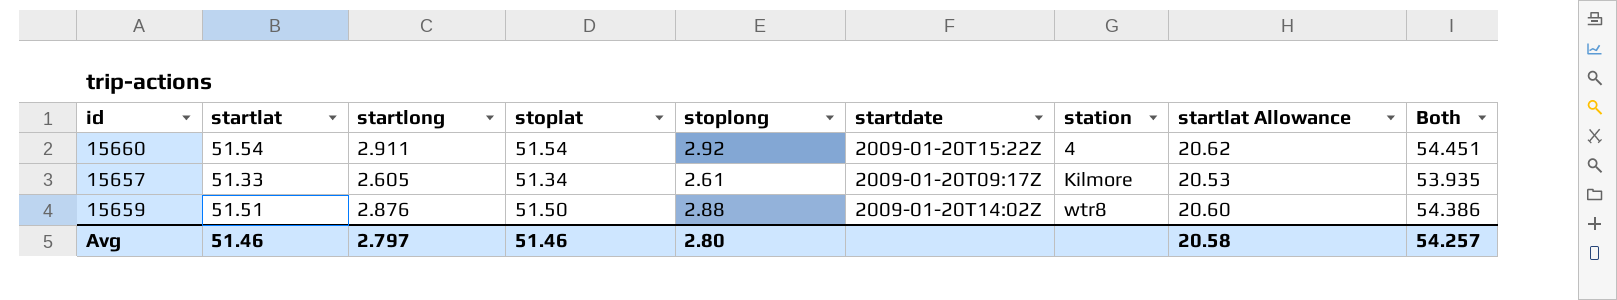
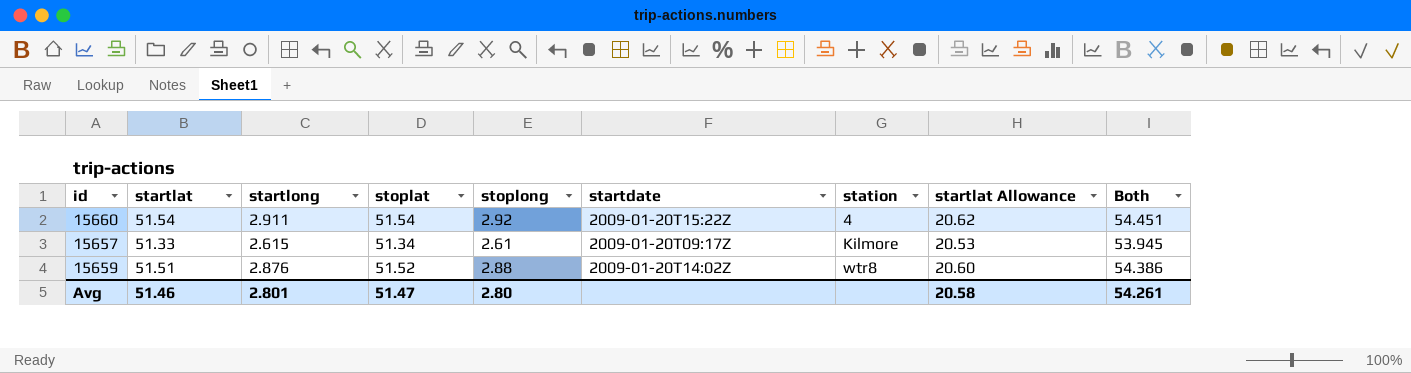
15657 | startlong: 2.605 -> 2.615
15657 | Both: 53.935 -> 53.945
15659 | stoplat: 51.50 -> 51.52
Avg | startlong: 2.797 -> 2.801
Avg | stoplat: 51.46 -> 51.47
Avg | Both: 54.257 -> 54.261

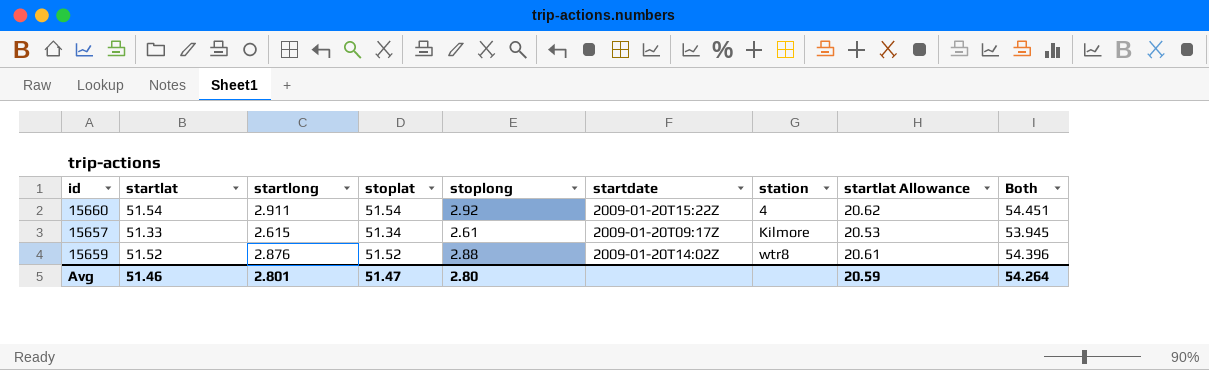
15659 | startlat: 51.51 -> 51.52
15659 | startlat Allowance: 20.60 -> 20.61
15659 | Both: 54.386 -> 54.396
Avg | startlat Allowance: 20.58 -> 20.59
Avg | Both: 54.261 -> 54.264

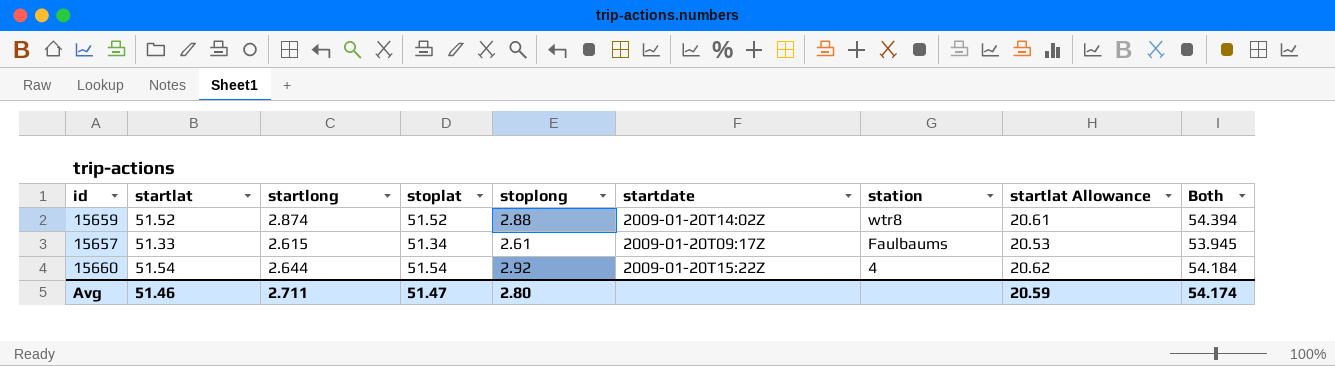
row order: station ascending -> station descending
15659 | startlong: 2.876 -> 2.874
15659 | Both: 54.396 -> 54.394
15657 | station: Kilmore -> Faulbaums
15660 | startlong: 2.911 -> 2.644
15660 | Both: 54.451 -> 54.184
Avg | startlong: 2.801 -> 2.711
Avg | Both: 54.264 -> 54.174

